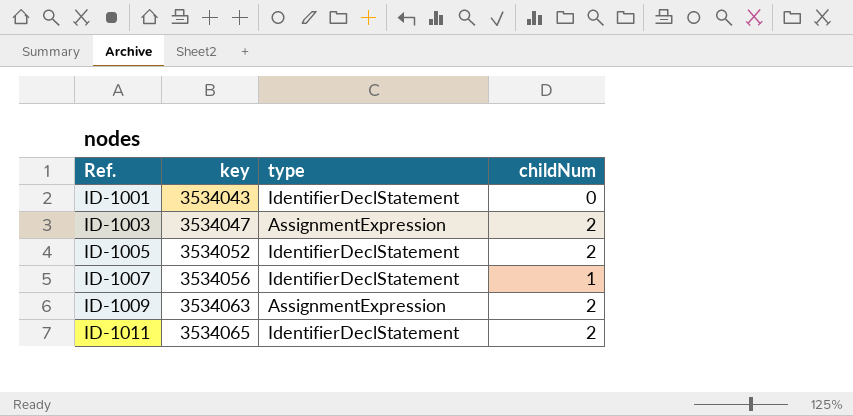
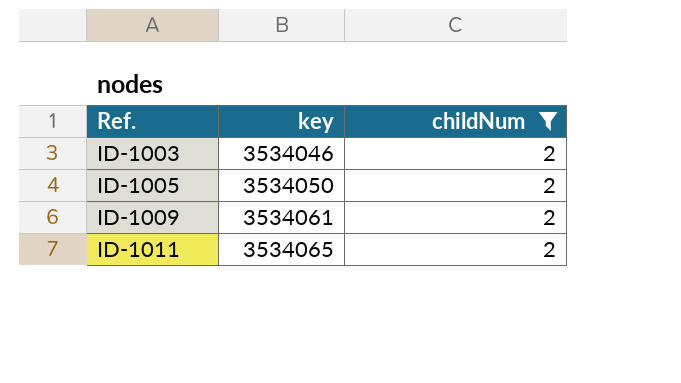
filter: none -> childNum = 2
column type | position: 3 -> none
ID-1003 | key: 3534047 -> 3534046
ID-1005 | key: 3534052 -> 3534050
ID-1009 | key: 3534063 -> 3534061

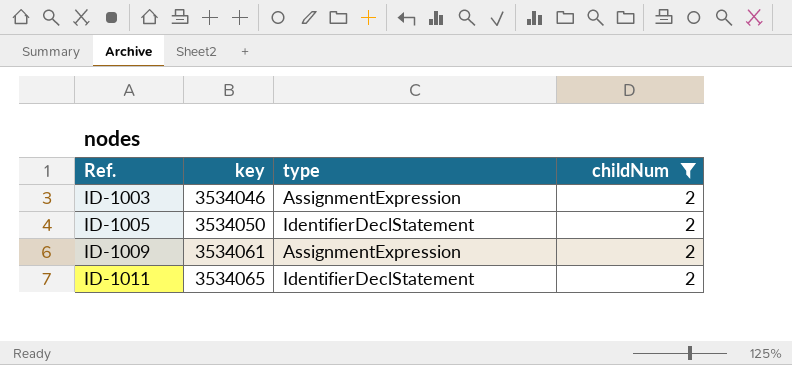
column type | position: none -> 3

